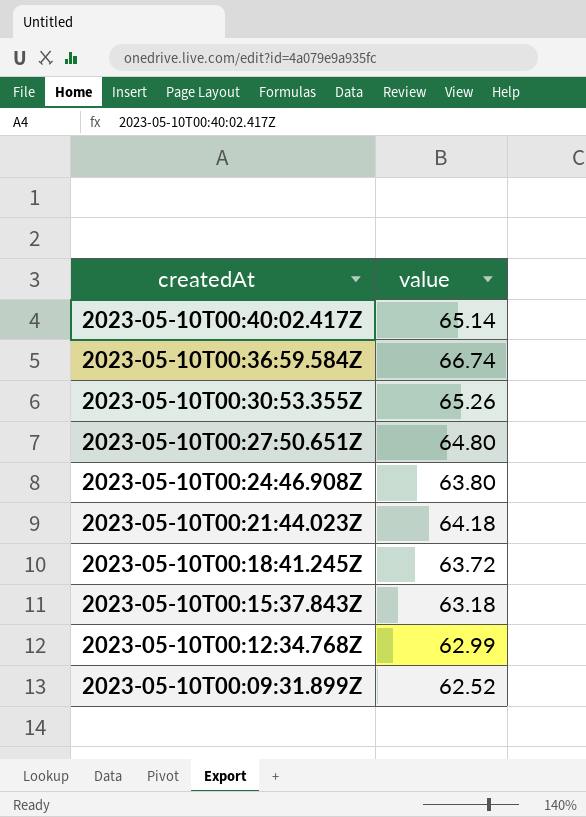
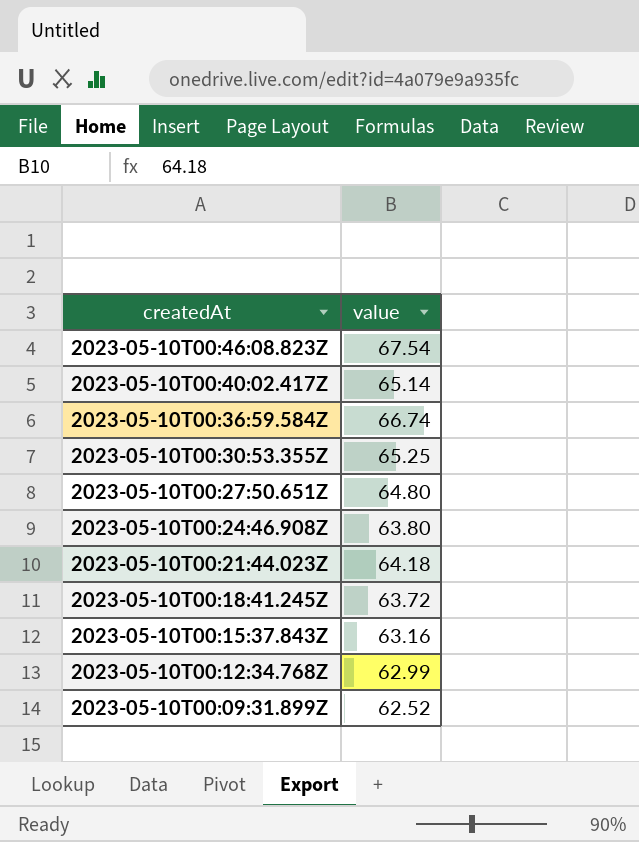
row 2023-05-10T00:46:08.823Z: none -> 67.54
2023-05-10T00:30:53.355Z | value: 65.26 -> 65.25
2023-05-10T00:15:37.843Z | value: 63.18 -> 63.16

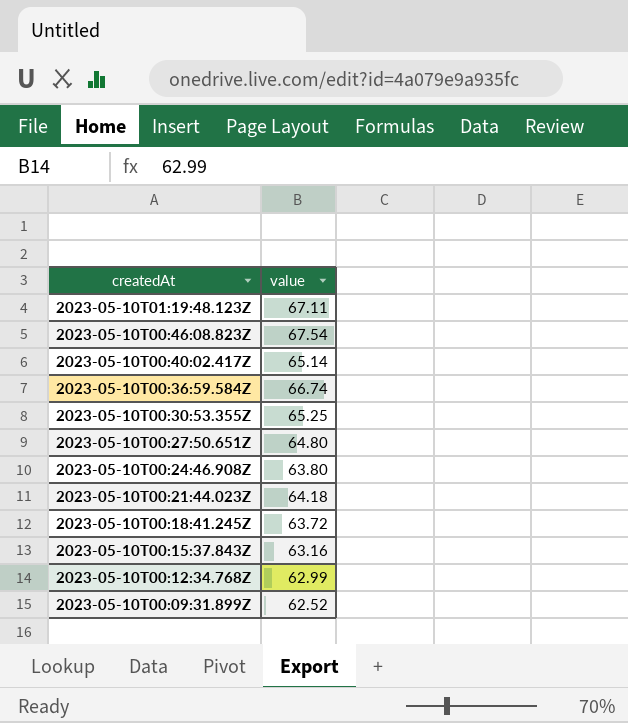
row 2023-05-10T01:19:48.123Z: none -> 67.11

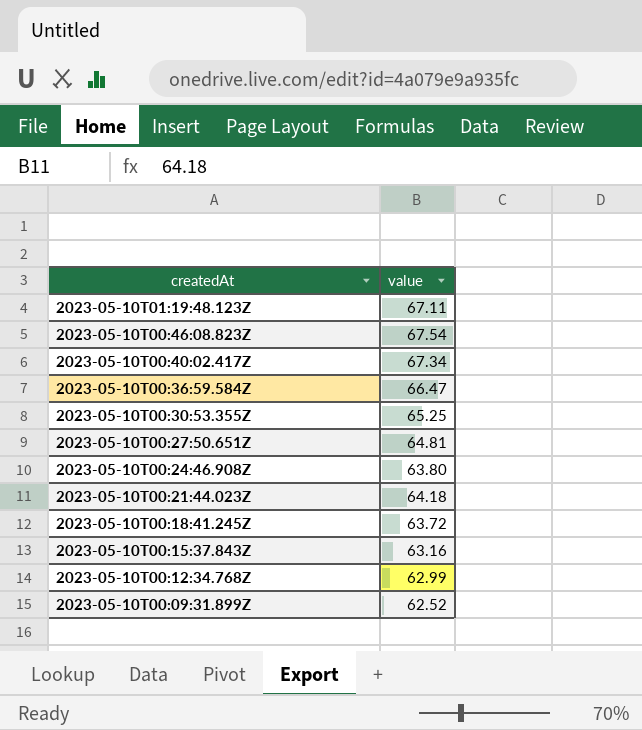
2023-05-10T00:40:02.417Z | value: 65.14 -> 67.34
2023-05-10T00:36:59.584Z | value: 66.74 -> 66.47
2023-05-10T00:27:50.651Z | value: 64.80 -> 64.81

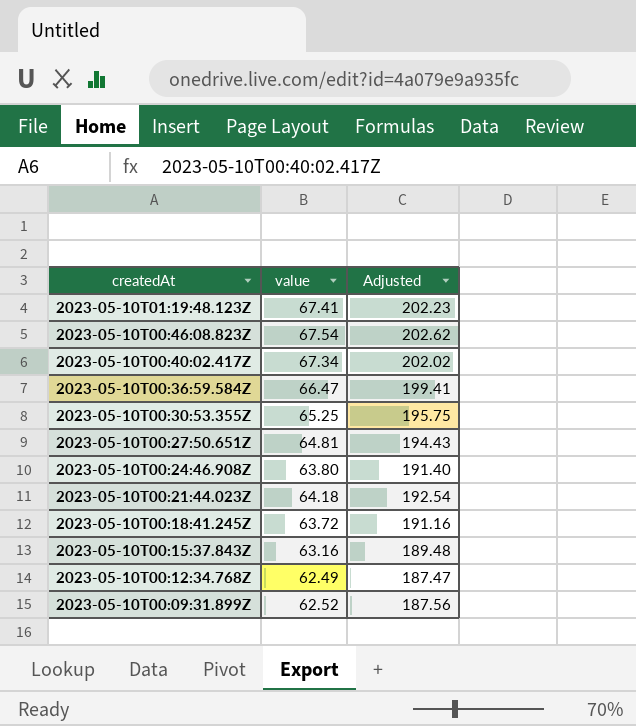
column Adjusted | formula: none -> [value] * 3
2023-05-10T01:19:48.123Z | value: 67.11 -> 67.41
2023-05-10T00:12:34.768Z | value: 62.99 -> 62.49

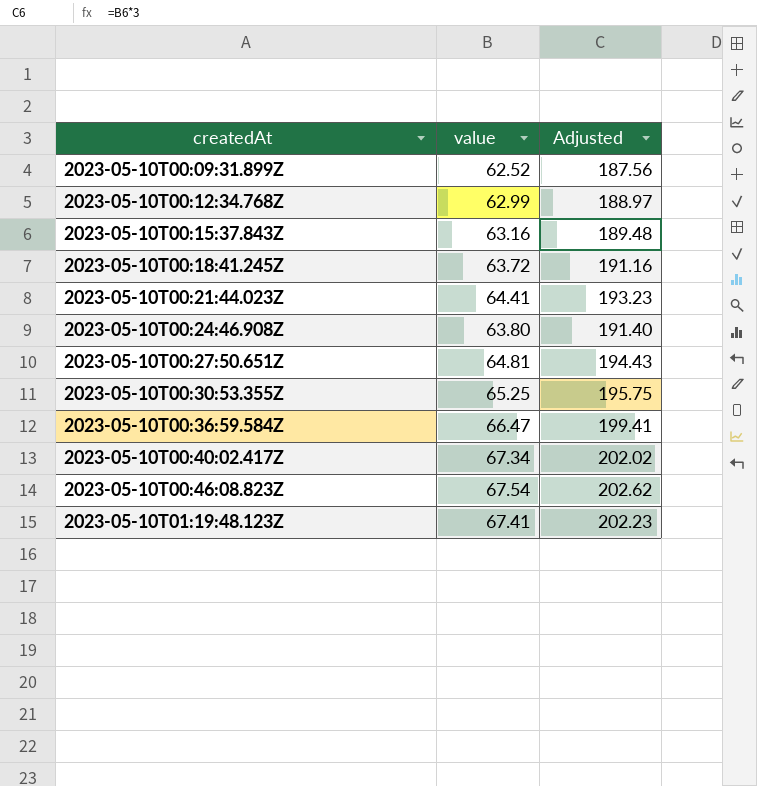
row order: createdAt descending -> createdAt ascending
2023-05-10T00:12:34.768Z | value: 62.49 -> 62.99
2023-05-10T00:12:34.768Z | Adjusted: 187.47 -> 188.97
2023-05-10T00:21:44.023Z | value: 64.18 -> 64.41
2023-05-10T00:21:44.023Z | Adjusted: 192.54 -> 193.23

